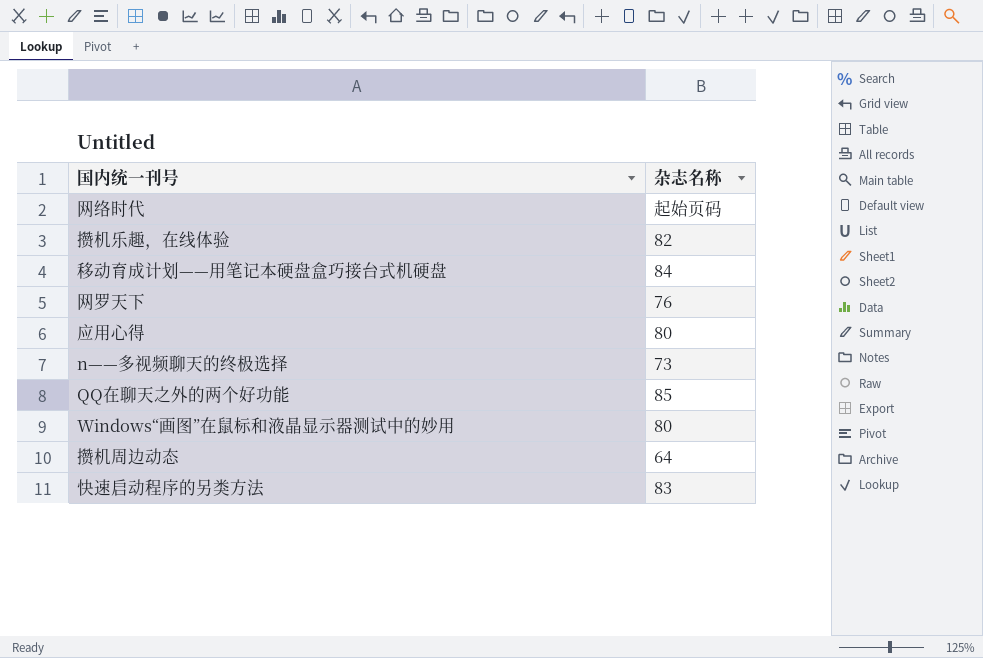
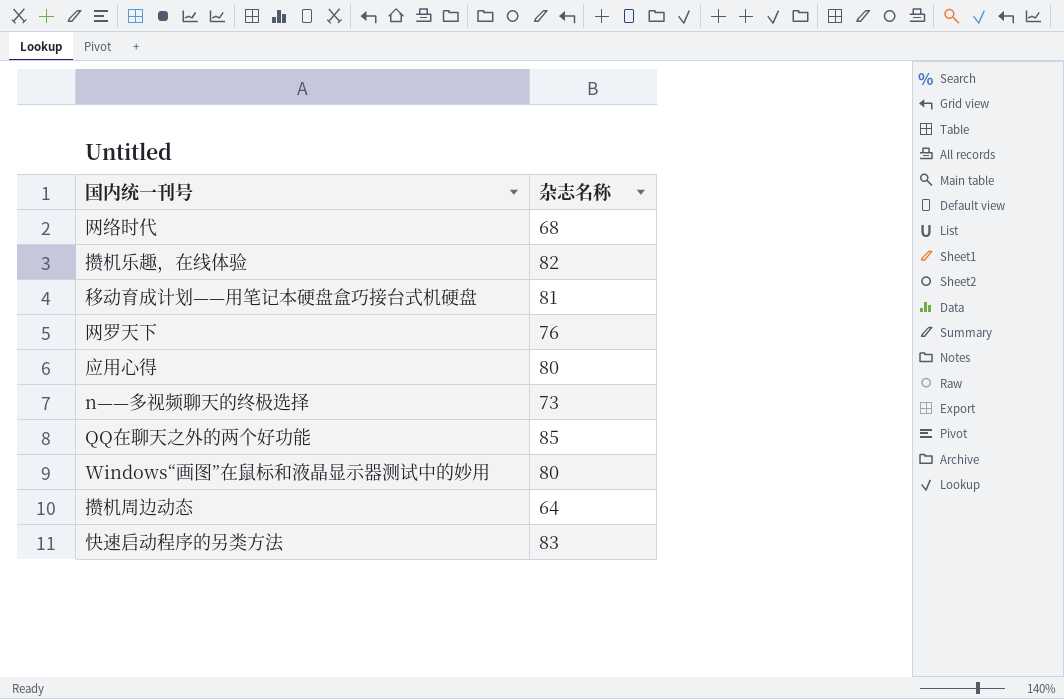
网络时代 | 杂志名称: 起始页码 -> 68
移动育成计划——用笔记本硬盘盒巧接台式机硬盘 | 杂志名称: 84 -> 81

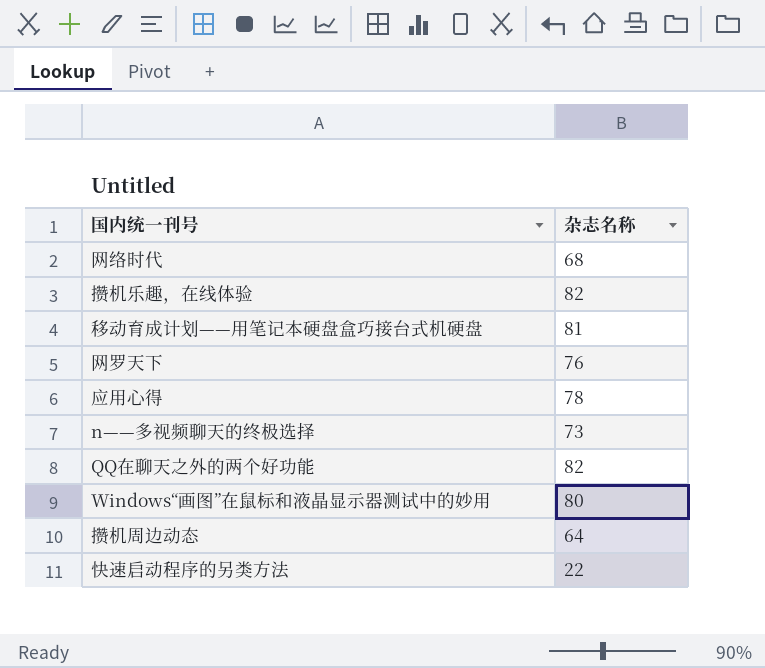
应用心得 | 杂志名称: 80 -> 78
QQ在聊天之外的两个好功能 | 杂志名称: 85 -> 82
快速启动程序的另类方法 | 杂志名称: 83 -> 22

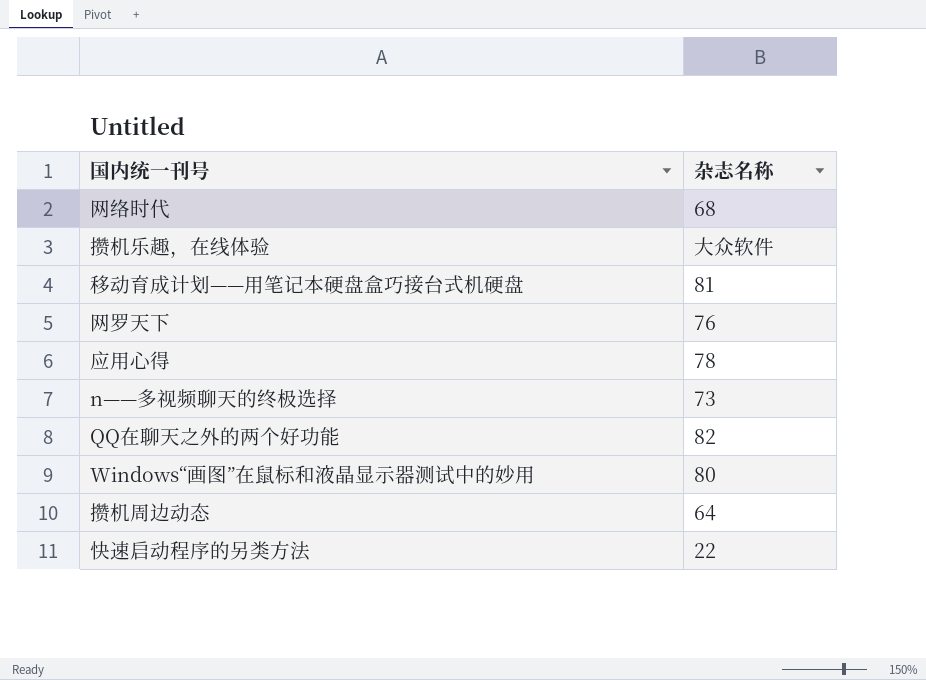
攒机乐趣，在线体验 | 杂志名称: 82 -> 大众软件

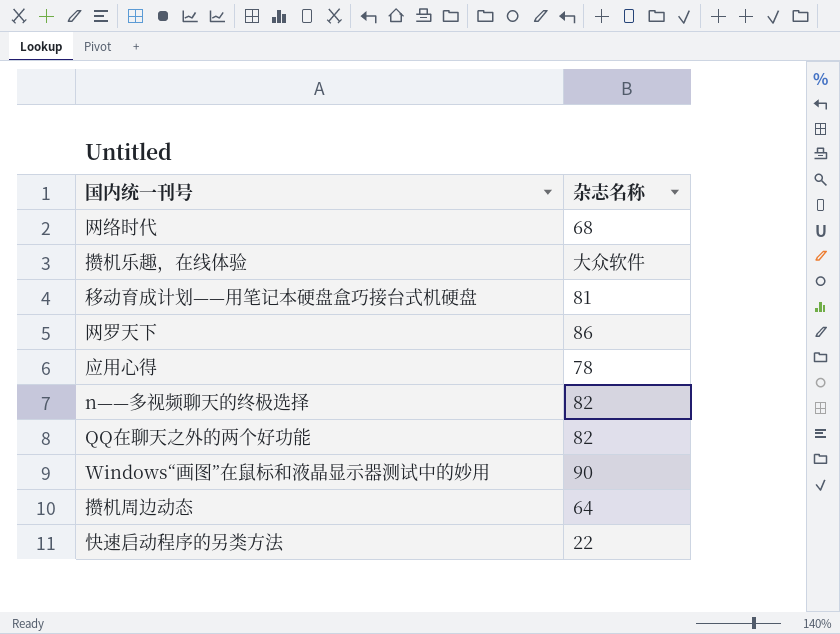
网罗天下 | 杂志名称: 76 -> 86
n——多视频聊天的终极选择 | 杂志名称: 73 -> 82
Windows“画图”在鼠标和液晶显示器测试中的妙用 | 杂志名称: 80 -> 90

